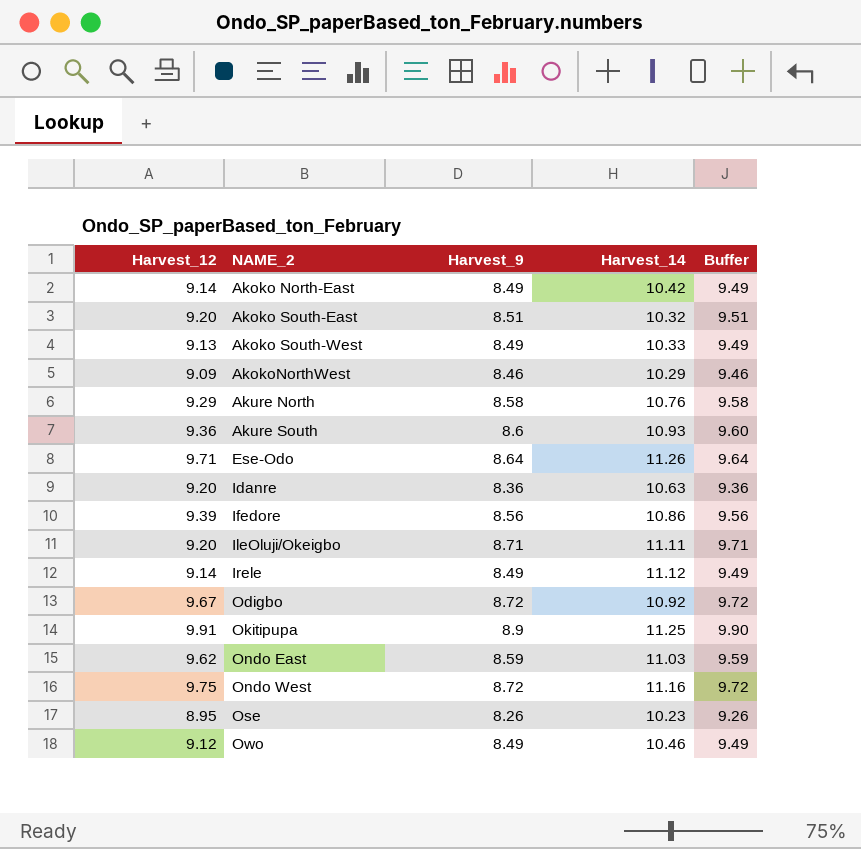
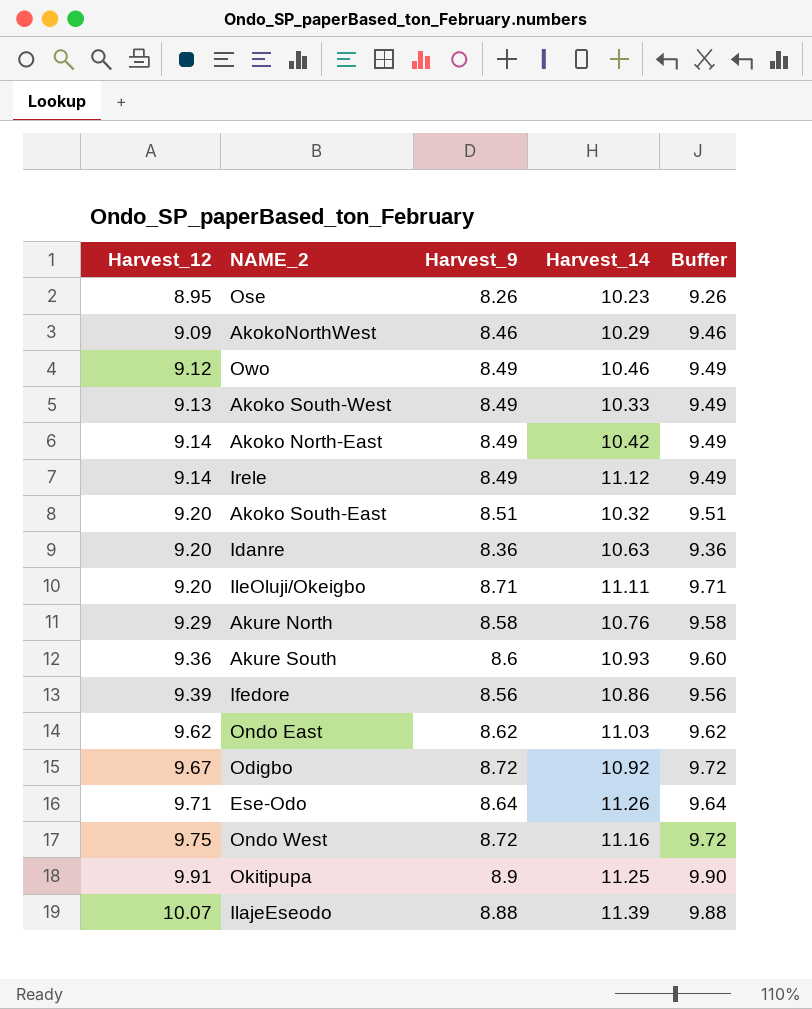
row order: NAME_2 ascending -> Harvest_12 ascending
Ondo East | Harvest_9: 8.59 -> 8.62
Ondo East | Buffer: 9.59 -> 9.62
row IlajeEseodo: none -> 10.07 | 8.88 | 11.39 | 9.88

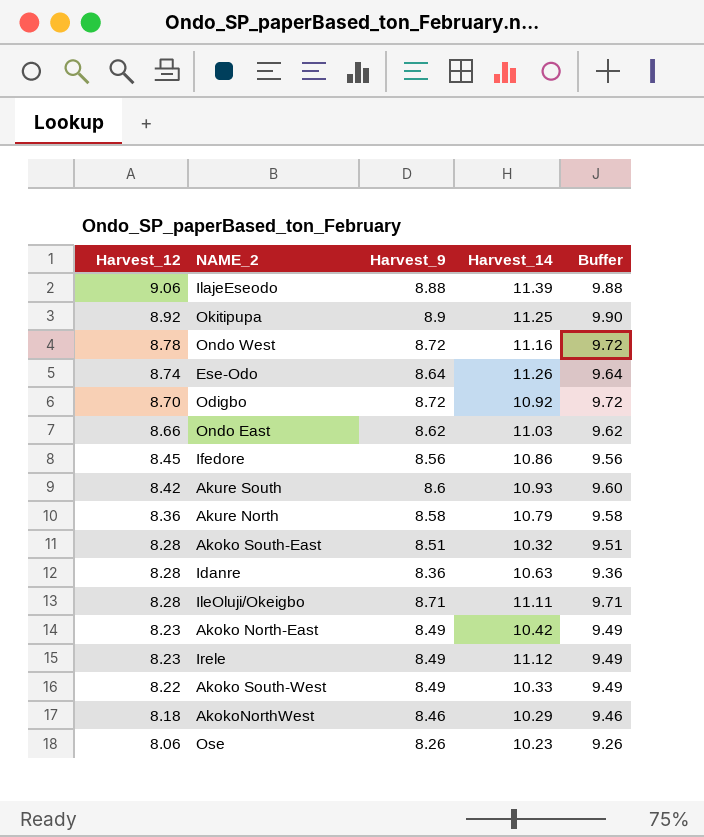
row order: Harvest_12 ascending -> Harvest_12 descending
row Owo: 9.12 | 8.49 | 10.46 | 9.49 -> none
IlajeEseodo | Harvest_12: 10.07 -> 9.06
Okitipupa | Harvest_12: 9.91 -> 8.92
Ondo West | Harvest_12: 9.75 -> 8.78
Ese-Odo | Harvest_12: 9.71 -> 8.74
Odigbo | Harvest_12: 9.67 -> 8.70
Ondo East | Harvest_12: 9.62 -> 8.66
Ifedore | Harvest_12: 9.39 -> 8.45
Akure South | Harvest_12: 9.36 -> 8.42
Akure North | Harvest_12: 9.29 -> 8.36
Akure North | Harvest_14: 10.76 -> 10.79
Akoko South-East | Harvest_12: 9.20 -> 8.28
Idanre | Harvest_12: 9.20 -> 8.28
IleOluji/Okeigbo | Harvest_12: 9.20 -> 8.28
Akoko North-East | Harvest_12: 9.14 -> 8.23
Irele | Harvest_12: 9.14 -> 8.23
Akoko South-West | Harvest_12: 9.13 -> 8.22
AkokoNorthWest | Harvest_12: 9.09 -> 8.18
Ose | Harvest_12: 8.95 -> 8.06

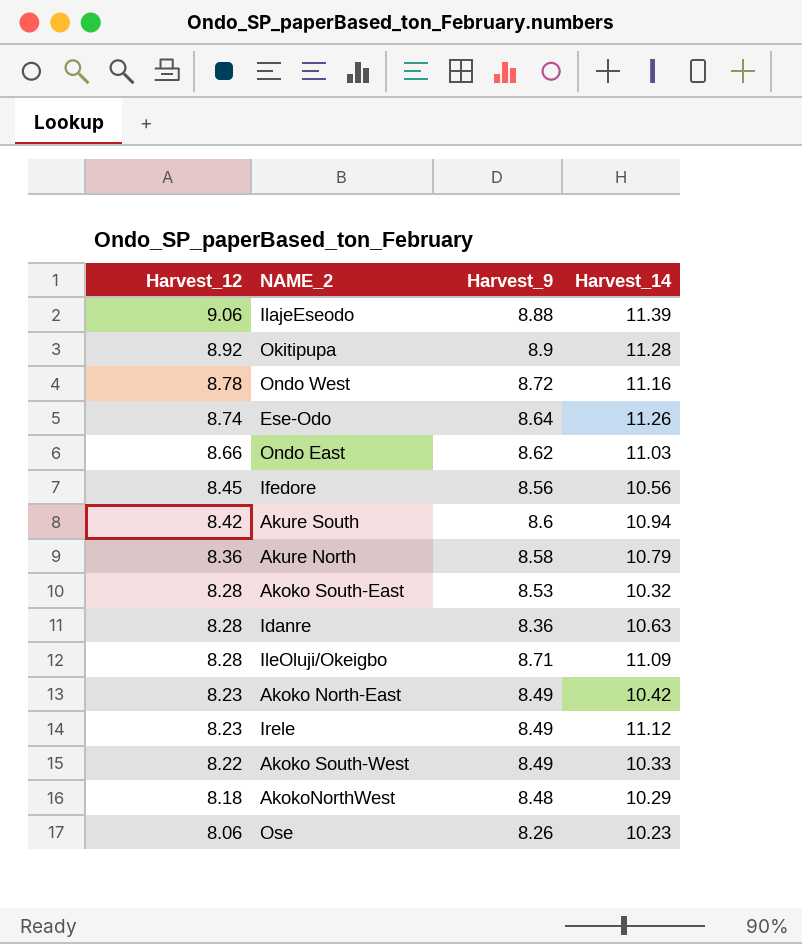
column Buffer | formula: [Harvest_9] + 1 -> none
row Odigbo: 8.70 | 8.72 | 10.92 | 9.72 -> none
Okitipupa | Harvest_14: 11.25 -> 11.28
Ifedore | Harvest_14: 10.86 -> 10.56
Akure South | Harvest_14: 10.93 -> 10.94
Akoko South-East | Harvest_9: 8.51 -> 8.53
IleOluji/Okeigbo | Harvest_14: 11.11 -> 11.09
AkokoNorthWest | Harvest_9: 8.46 -> 8.48

